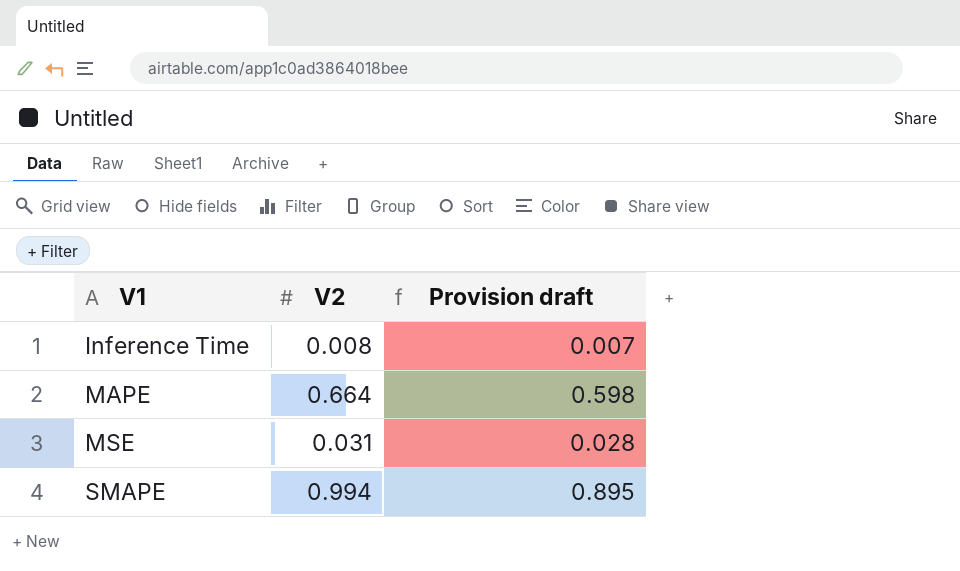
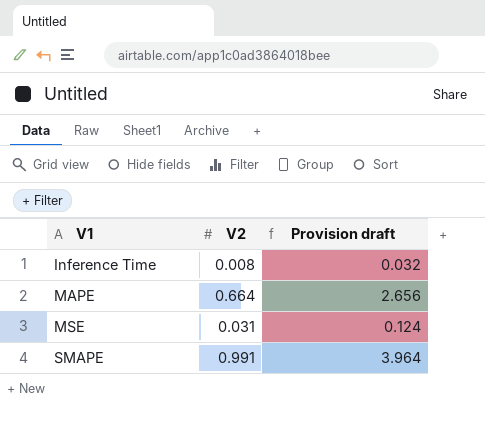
column Provision draft | formula: [V2] * 0.9 -> [V2] * 4
SMAPE | V2: 0.994 -> 0.991

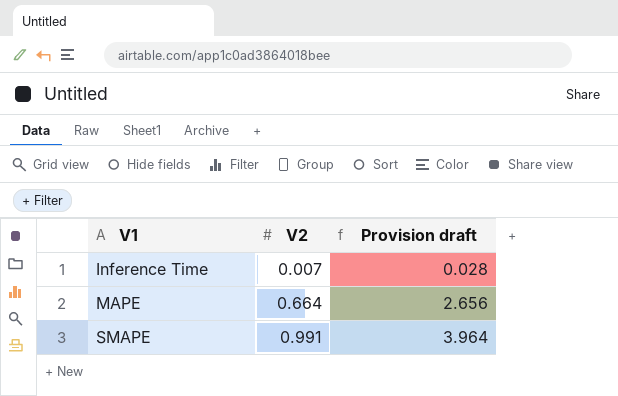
row MSE: 0.031 | 0.124 -> none
Inference Time | V2: 0.008 -> 0.007
Inference Time | Provision draft: 0.032 -> 0.028

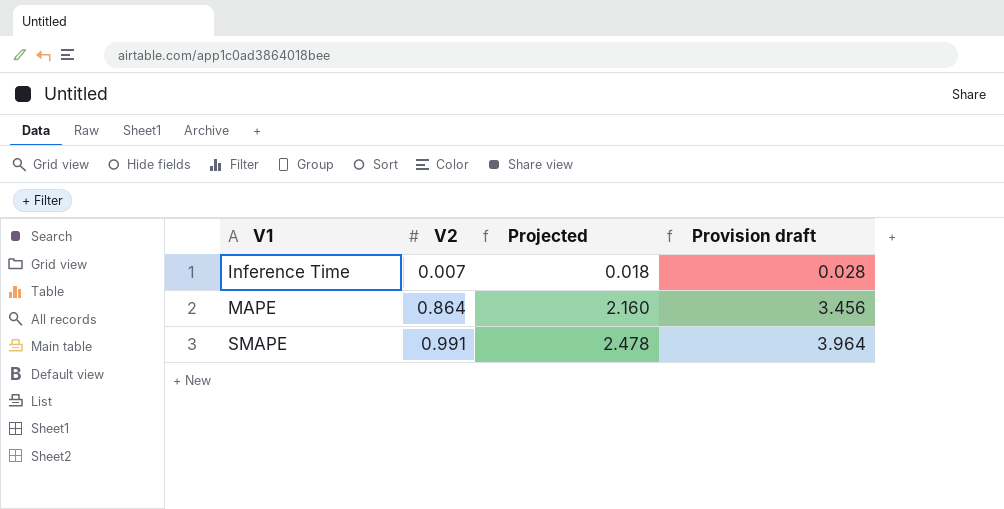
column Projected | formula: none -> [V2] * 2.5
MAPE | V2: 0.664 -> 0.864
MAPE | Provision draft: 2.656 -> 3.456

